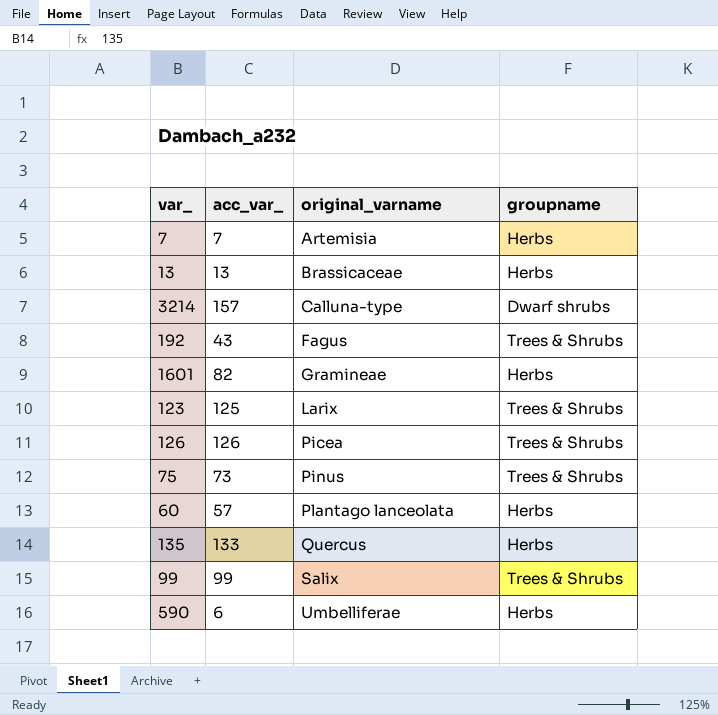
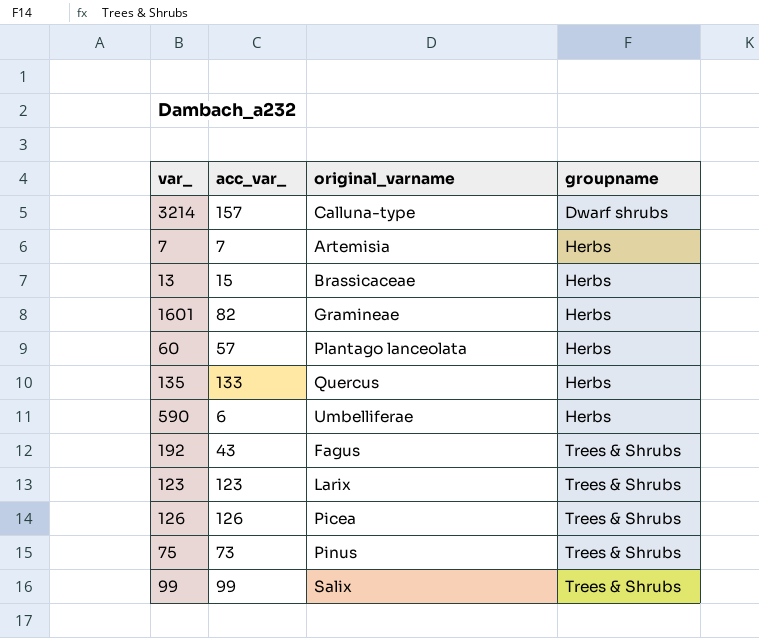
row order: original_varname ascending -> groupname ascending
13 | acc_var_: 13 -> 15
123 | acc_var_: 125 -> 123

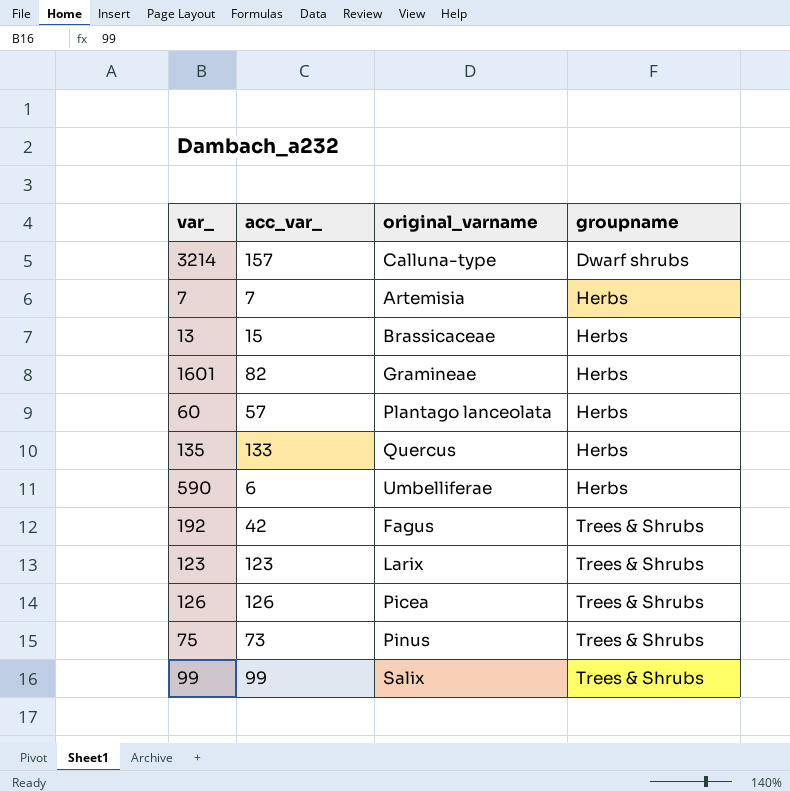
192 | acc_var_: 43 -> 42

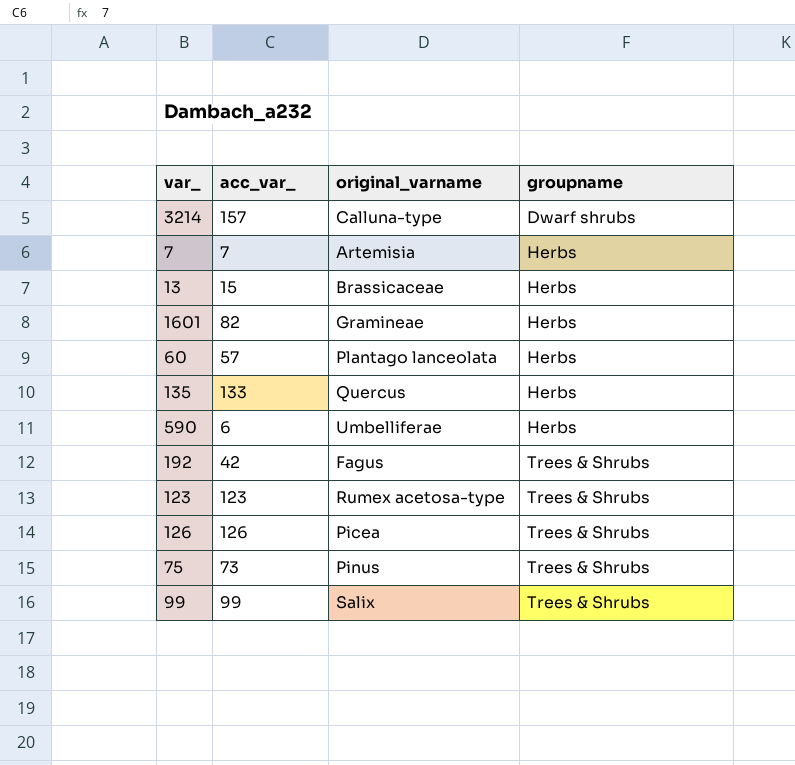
123 | original_varname: Larix -> Rumex acetosa-type

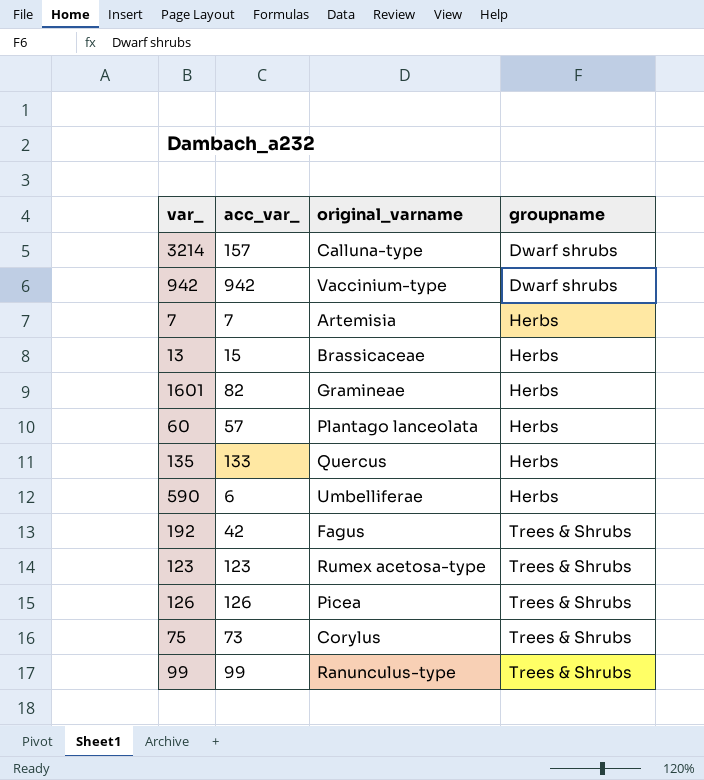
row 942: none -> 942 | Vaccinium-type | Dwarf shrubs
75 | original_varname: Pinus -> Corylus
99 | original_varname: Salix -> Ranunculus-type

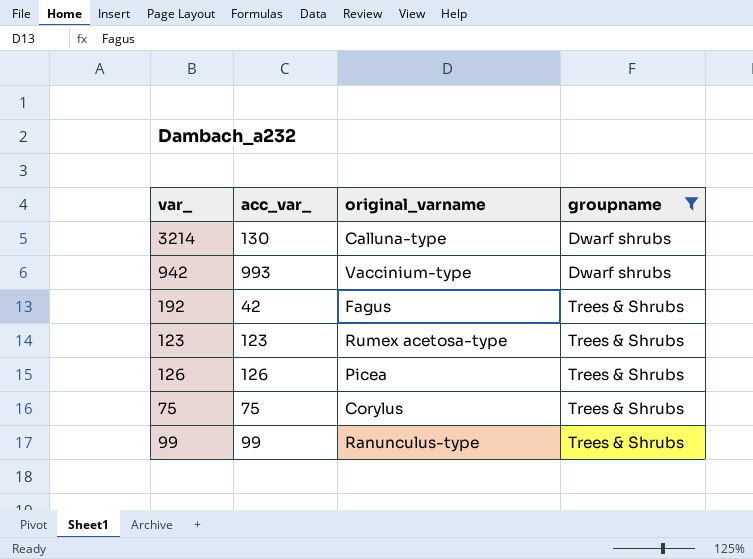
filter: none -> groupname != Herbs
3214 | acc_var_: 157 -> 130
942 | acc_var_: 942 -> 993
75 | acc_var_: 73 -> 75

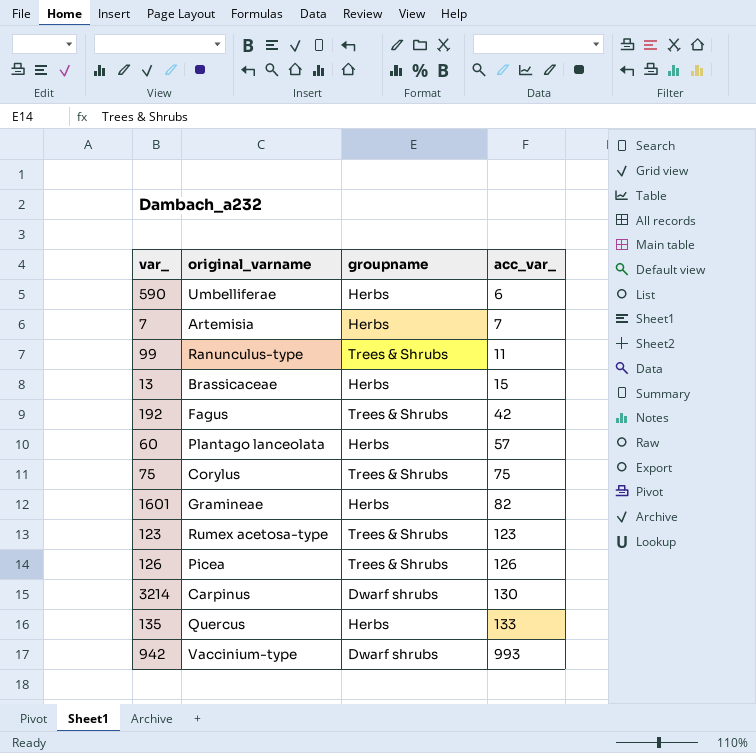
filter: groupname != Herbs -> none
row order: groupname ascending -> acc_var_ ascending
column acc_var_ | position: 2 -> 4
99 | acc_var_: 99 -> 11
3214 | original_varname: Calluna-type -> Carpinus

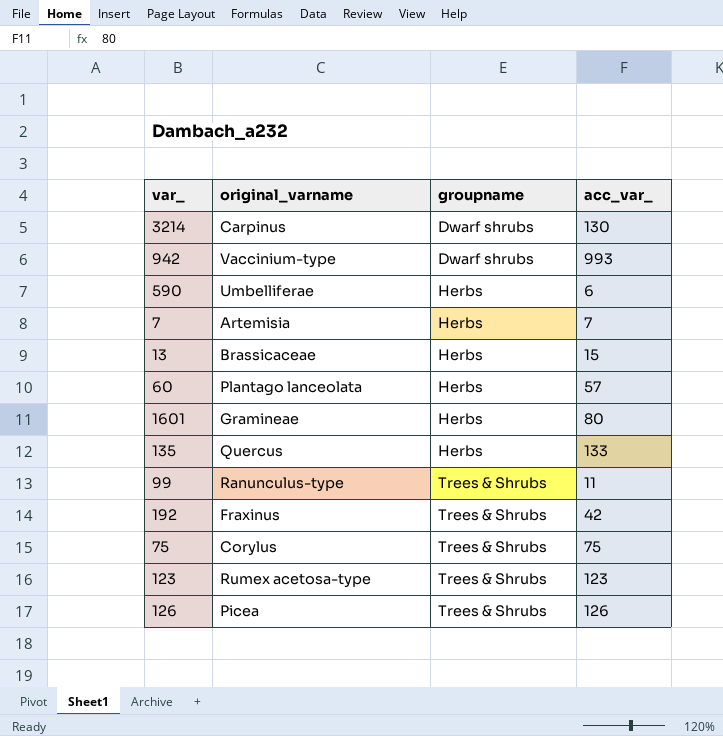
row order: acc_var_ ascending -> groupname ascending
1601 | acc_var_: 82 -> 80
192 | original_varname: Fagus -> Fraxinus

